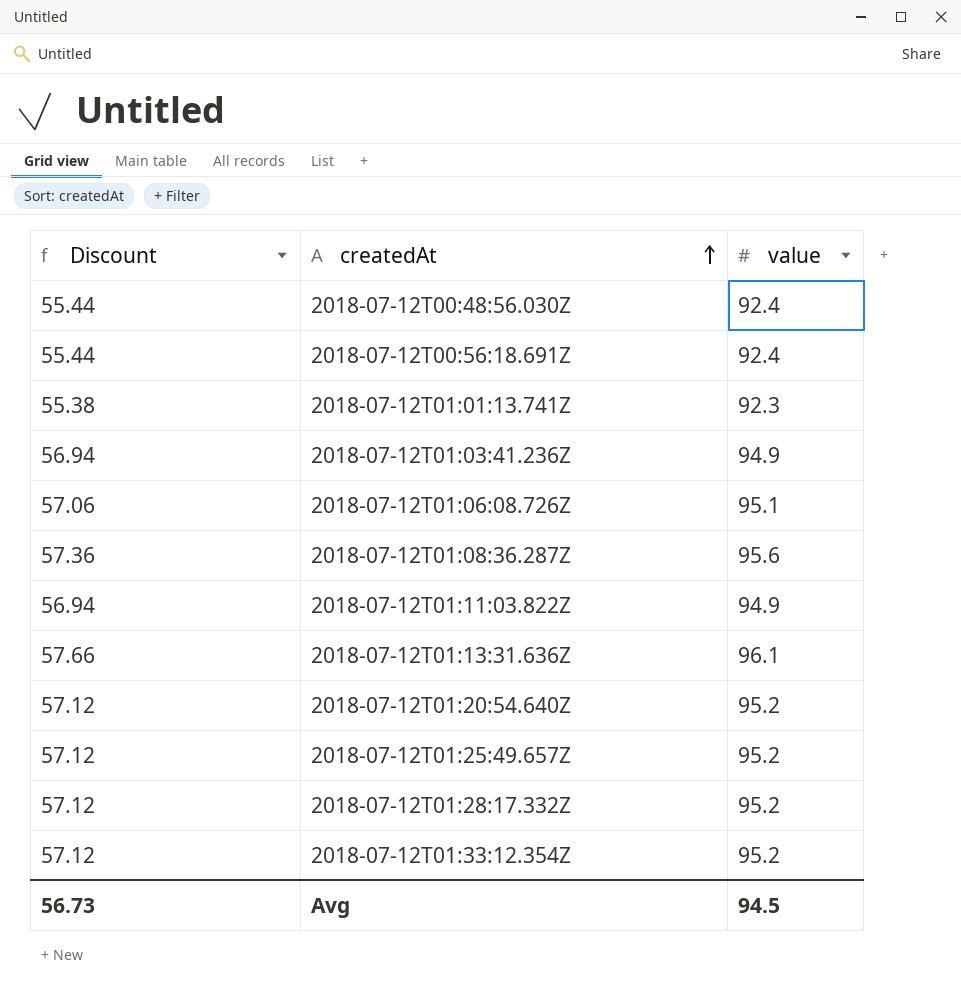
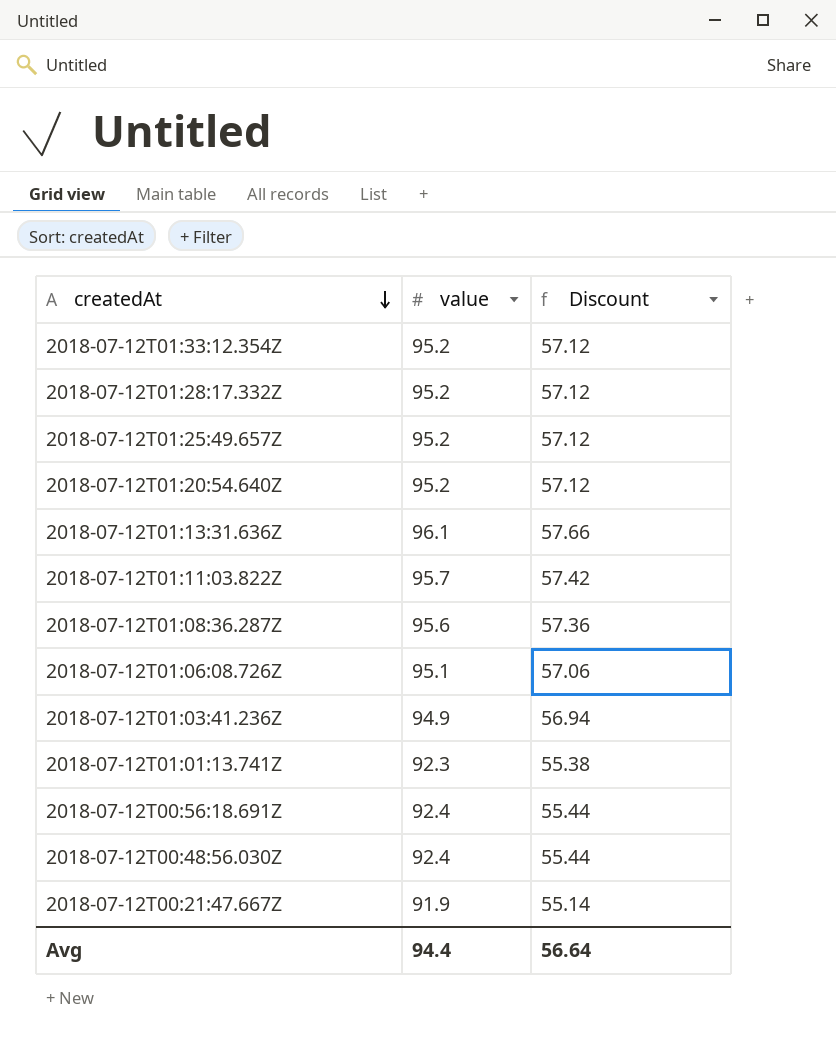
row order: createdAt ascending -> createdAt descending
column Discount | position: 1 -> 3
2018-07-12T01:11:03.822Z | value: 94.9 -> 95.7
2018-07-12T01:11:03.822Z | Discount: 56.94 -> 57.42
row 2018-07-12T00:21:47.667Z: none -> 91.9 | 55.14
Avg | value: 94.5 -> 94.4
Avg | Discount: 56.73 -> 56.64

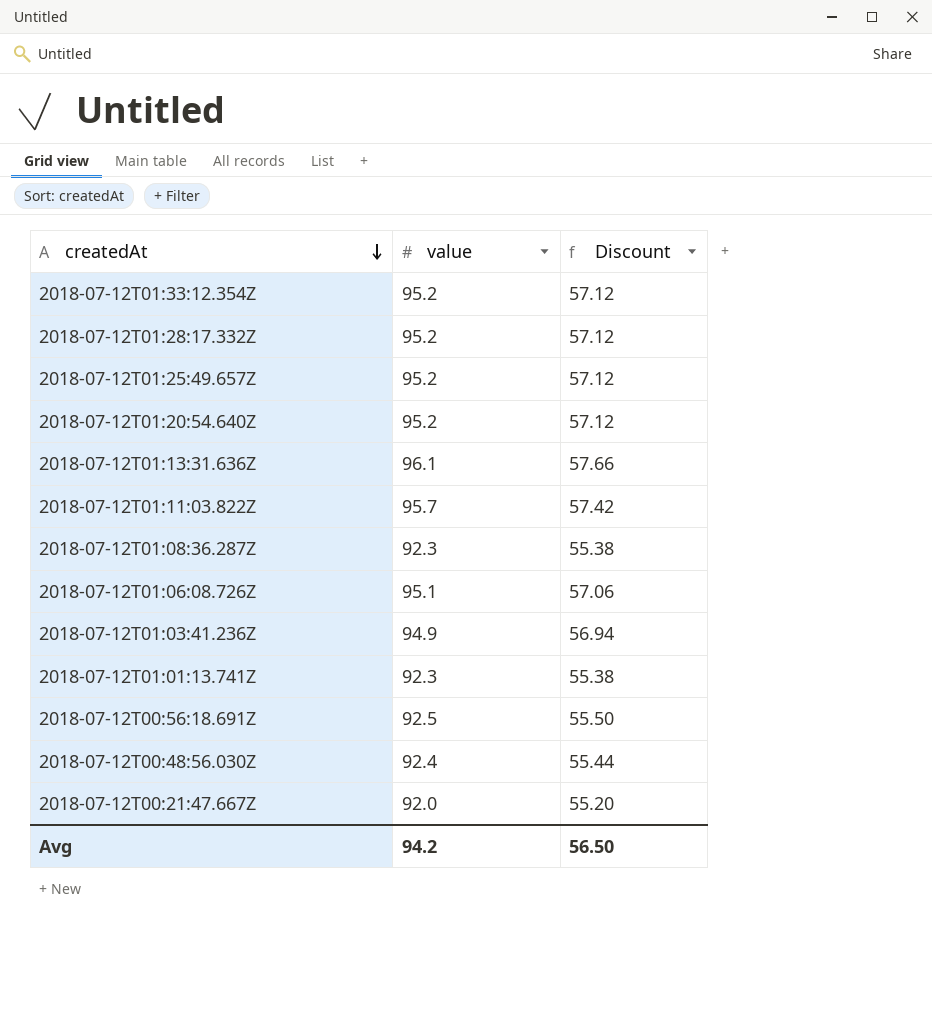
2018-07-12T01:08:36.287Z | value: 95.6 -> 92.3
2018-07-12T01:08:36.287Z | Discount: 57.36 -> 55.38
2018-07-12T00:56:18.691Z | value: 92.4 -> 92.5
2018-07-12T00:56:18.691Z | Discount: 55.44 -> 55.50
2018-07-12T00:21:47.667Z | value: 91.9 -> 92.0
2018-07-12T00:21:47.667Z | Discount: 55.14 -> 55.20
Avg | value: 94.4 -> 94.2
Avg | Discount: 56.64 -> 56.50

